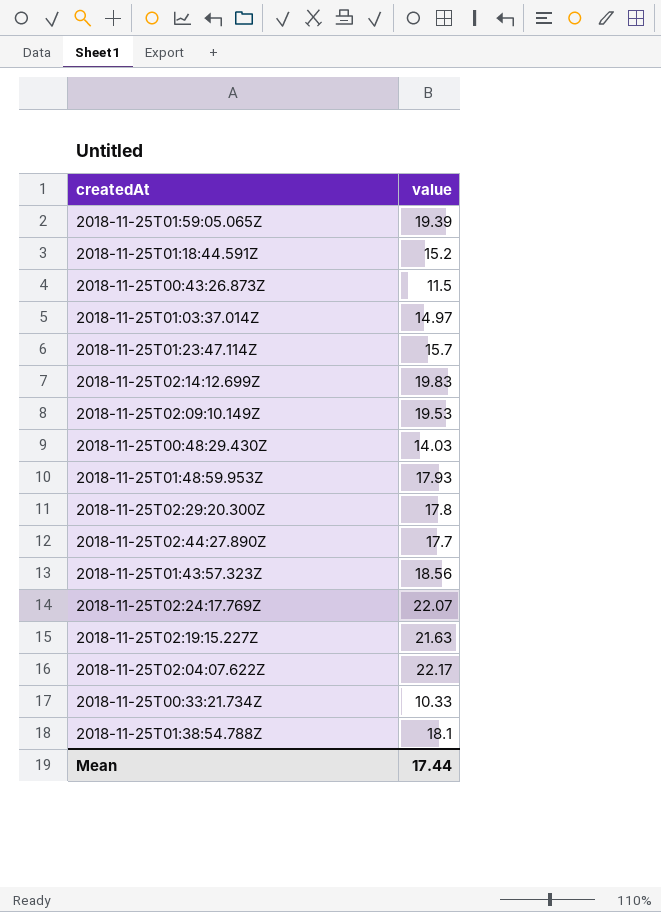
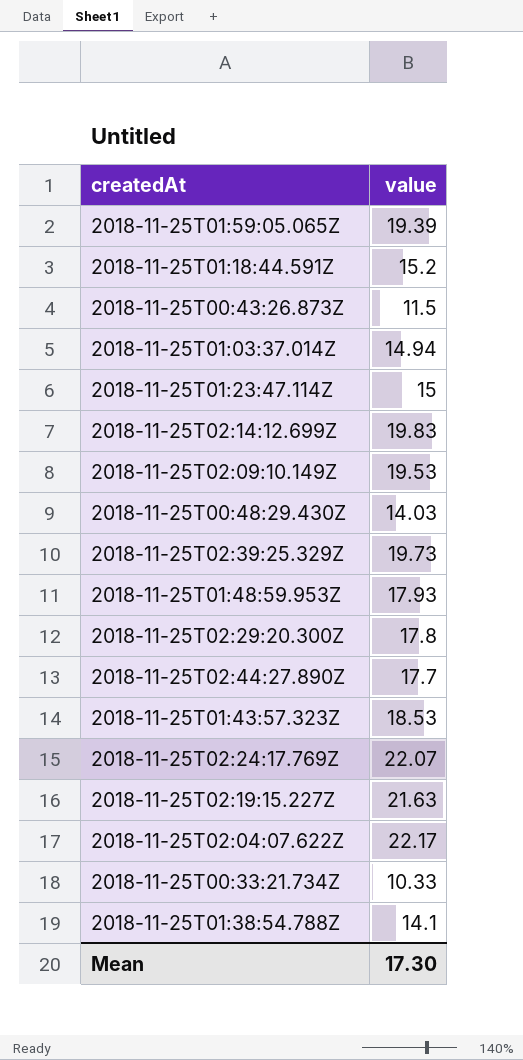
2018-11-25T01:03:37.014Z | value: 14.97 -> 14.94
2018-11-25T01:23:47.114Z | value: 15.7 -> 15
row 2018-11-25T02:39:25.329Z: none -> 19.73
2018-11-25T01:43:57.323Z | value: 18.56 -> 18.53
2018-11-25T01:38:54.788Z | value: 18.1 -> 14.1
Mean | value: 17.44 -> 17.30

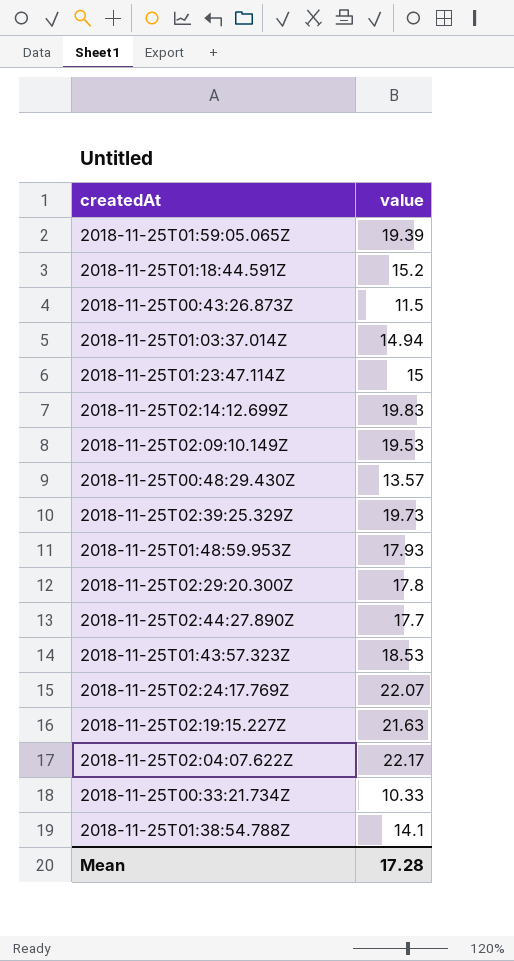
2018-11-25T00:48:29.430Z | value: 14.03 -> 13.57
Mean | value: 17.30 -> 17.28

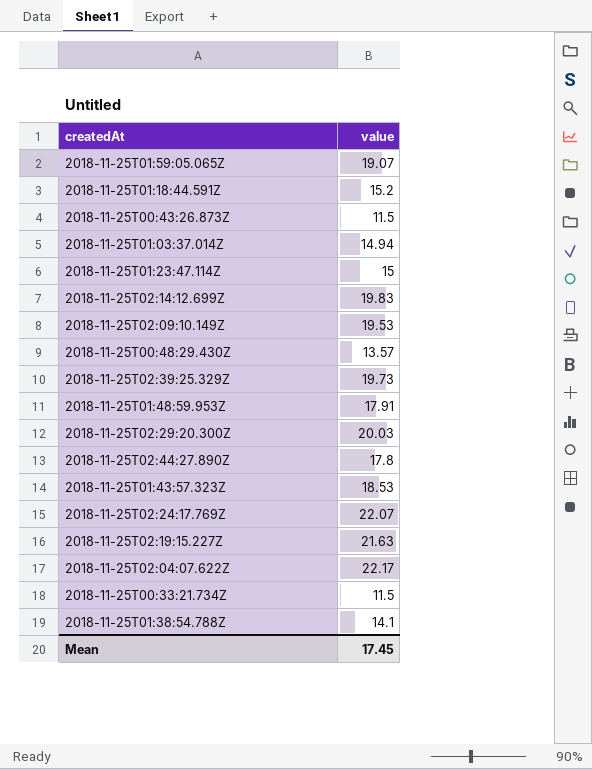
2018-11-25T01:59:05.065Z | value: 19.39 -> 19.07
2018-11-25T01:48:59.953Z | value: 17.93 -> 17.91
2018-11-25T02:29:20.300Z | value: 17.8 -> 20.03
2018-11-25T02:44:27.890Z | value: 17.7 -> 17.8
2018-11-25T00:33:21.734Z | value: 10.33 -> 11.5
Mean | value: 17.28 -> 17.45

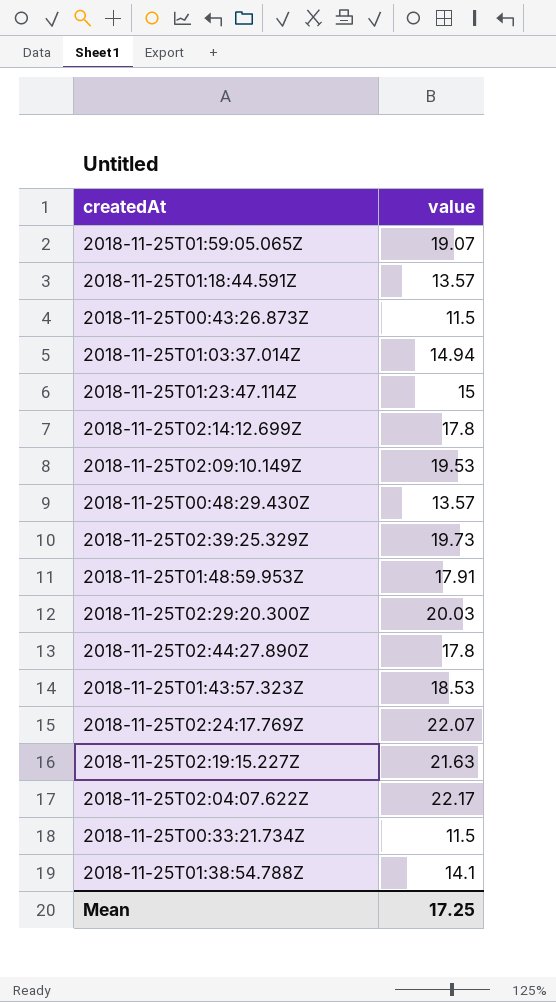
2018-11-25T01:18:44.591Z | value: 15.2 -> 13.57
2018-11-25T02:14:12.699Z | value: 19.83 -> 17.8
Mean | value: 17.45 -> 17.25

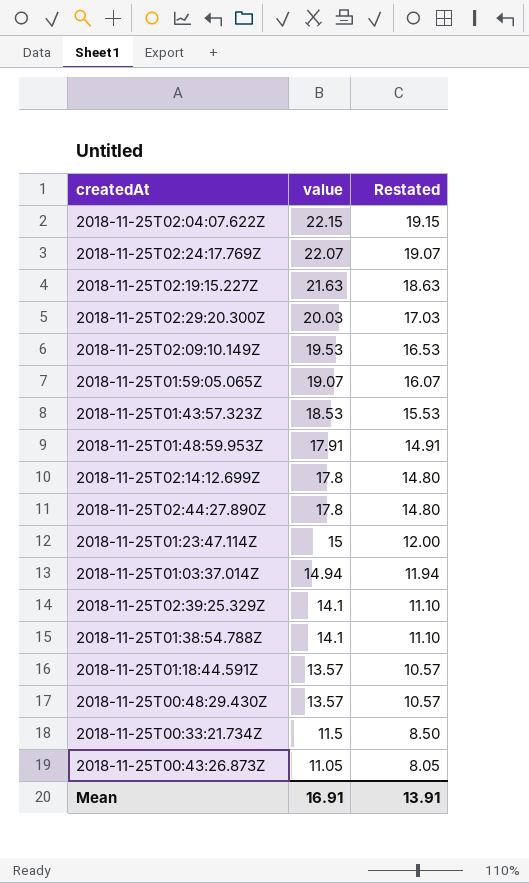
row order: none -> value descending
column Restated | formula: none -> [value] - 3
2018-11-25T02:04:07.622Z | value: 22.17 -> 22.15
2018-11-25T02:39:25.329Z | value: 19.73 -> 14.1
2018-11-25T00:43:26.873Z | value: 11.5 -> 11.05
Mean | value: 17.25 -> 16.91

